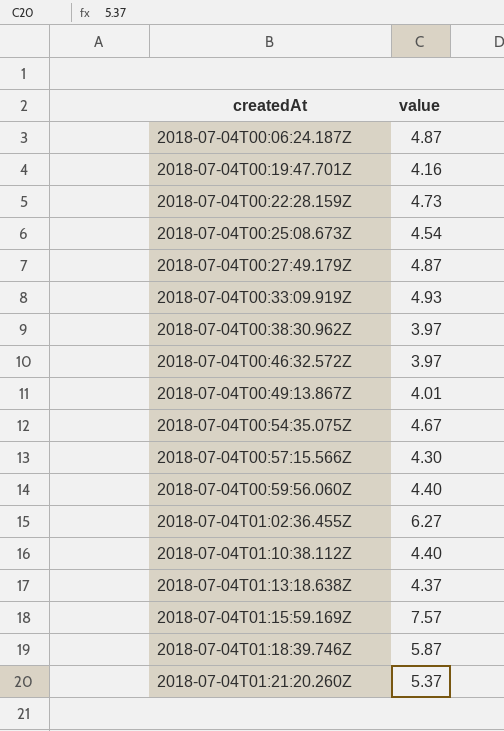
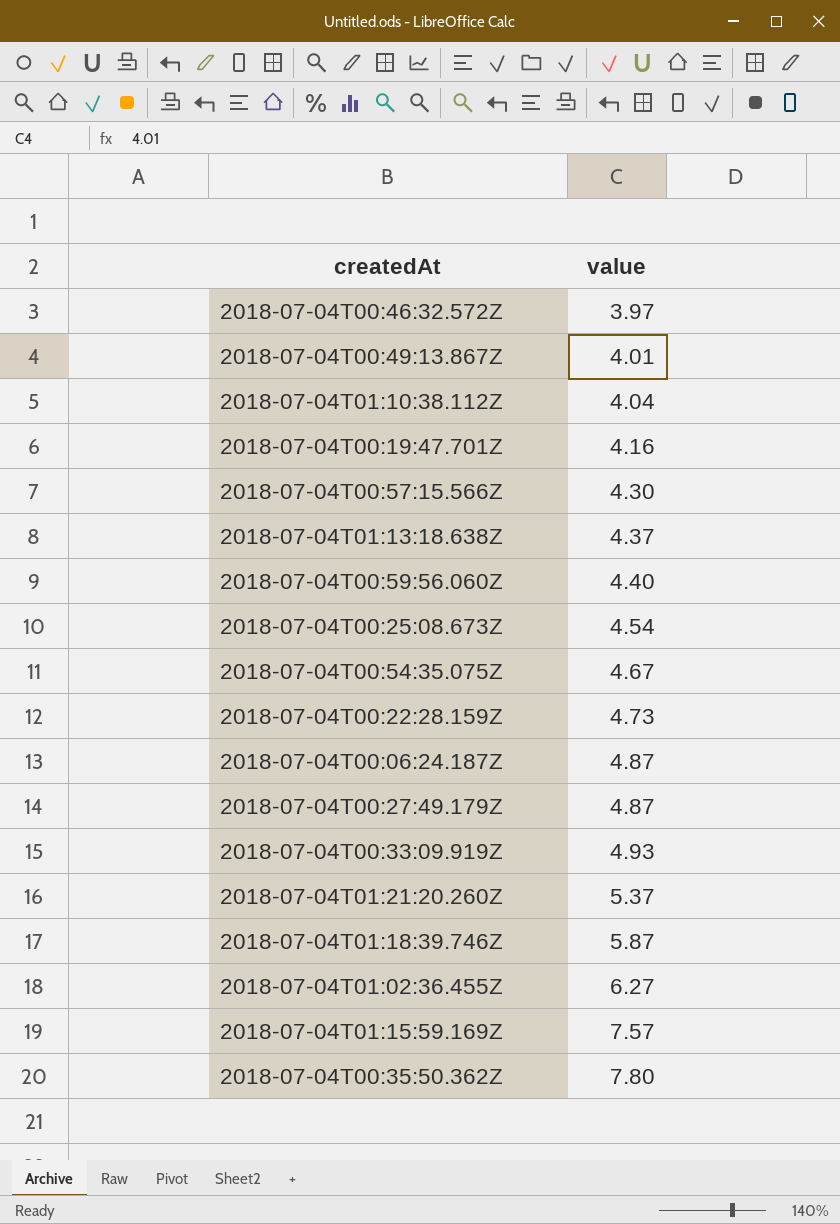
row order: createdAt ascending -> value ascending
row 2018-07-04T00:38:30.962Z: 3.97 -> none
2018-07-04T01:10:38.112Z | value: 4.40 -> 4.04
row 2018-07-04T00:35:50.362Z: none -> 7.80

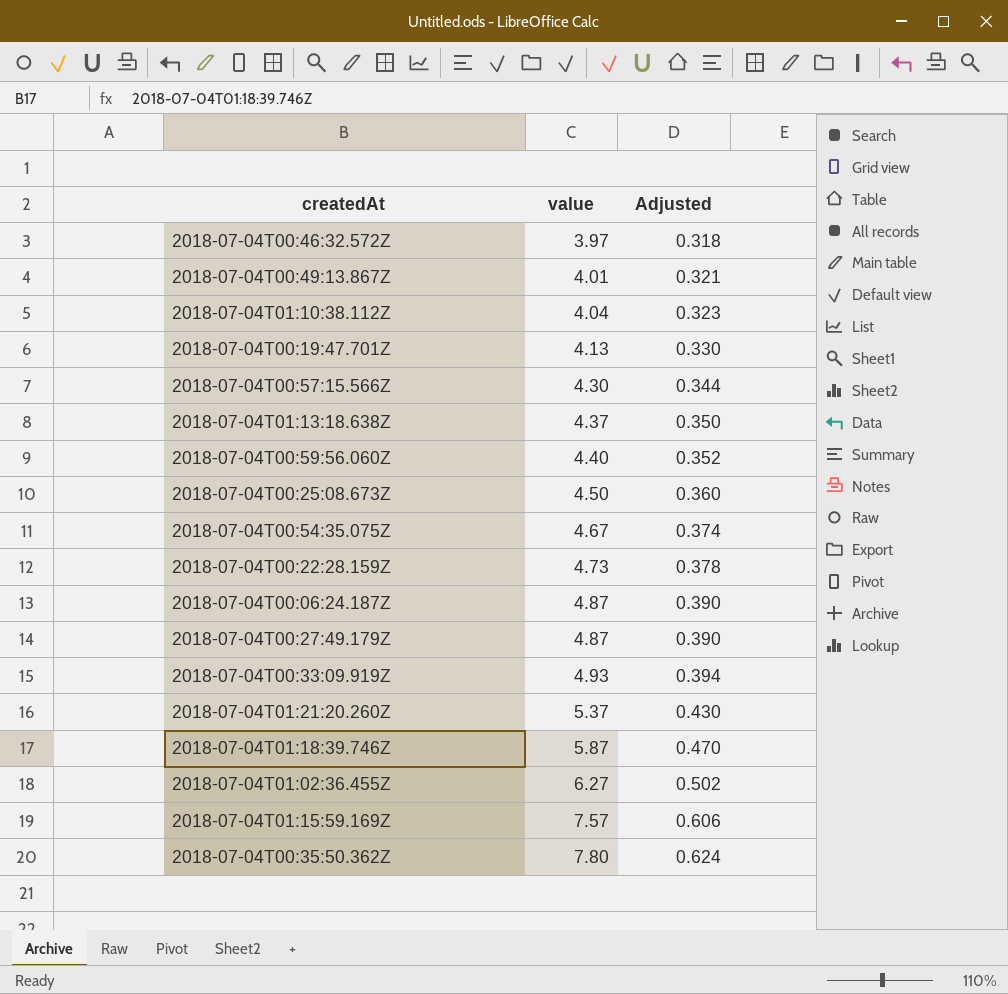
column Adjusted | formula: none -> [value] * 0.08
2018-07-04T00:19:47.701Z | value: 4.16 -> 4.13
2018-07-04T00:25:08.673Z | value: 4.54 -> 4.50

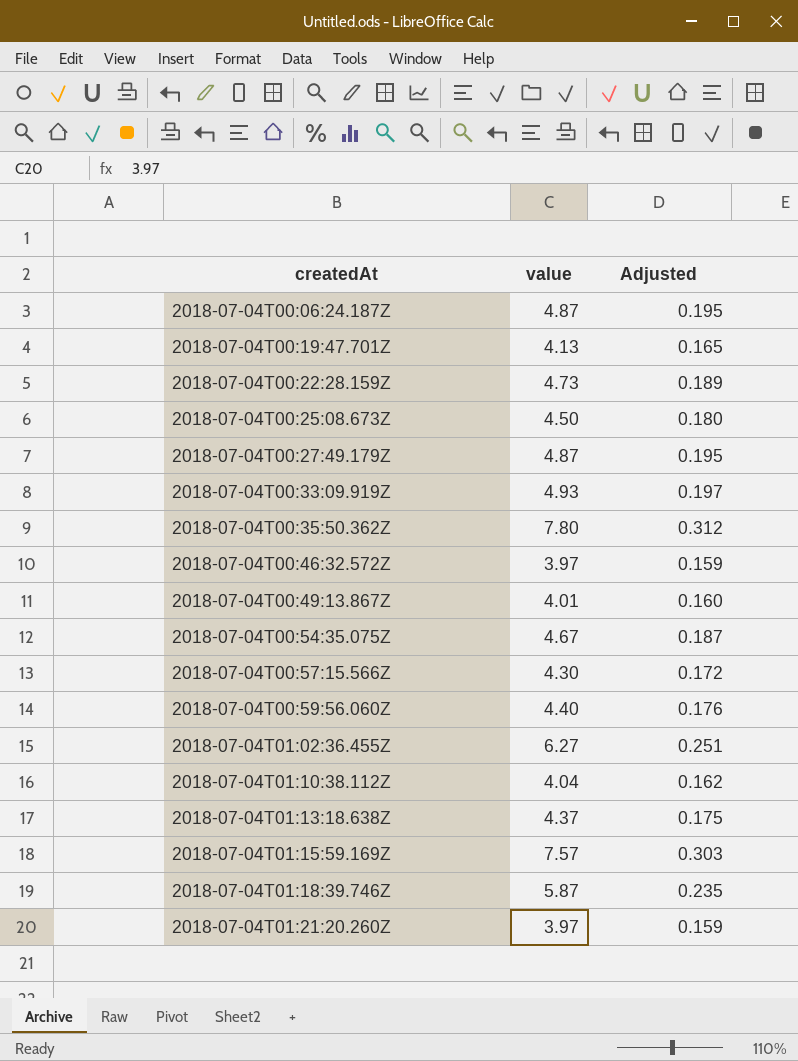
row order: value ascending -> createdAt ascending
column Adjusted | formula: [value] * 0.08 -> [value] * 0.04
2018-07-04T01:21:20.260Z | value: 5.37 -> 3.97

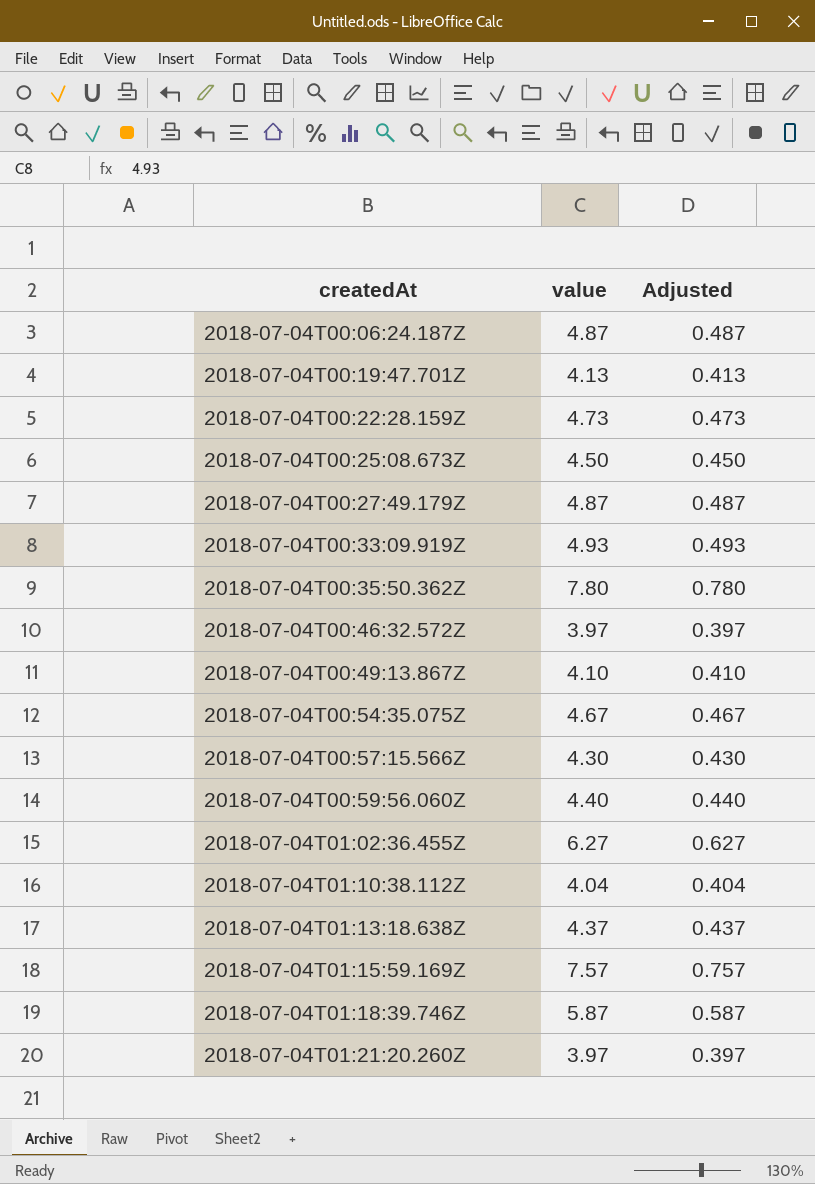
column Adjusted | formula: [value] * 0.04 -> [value] * 0.1
2018-07-04T00:49:13.867Z | value: 4.01 -> 4.10

